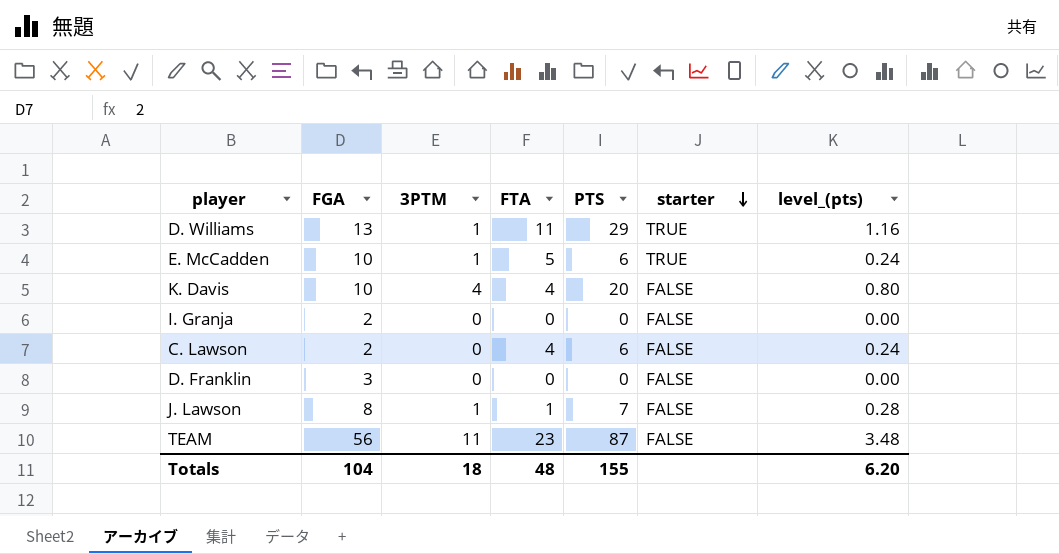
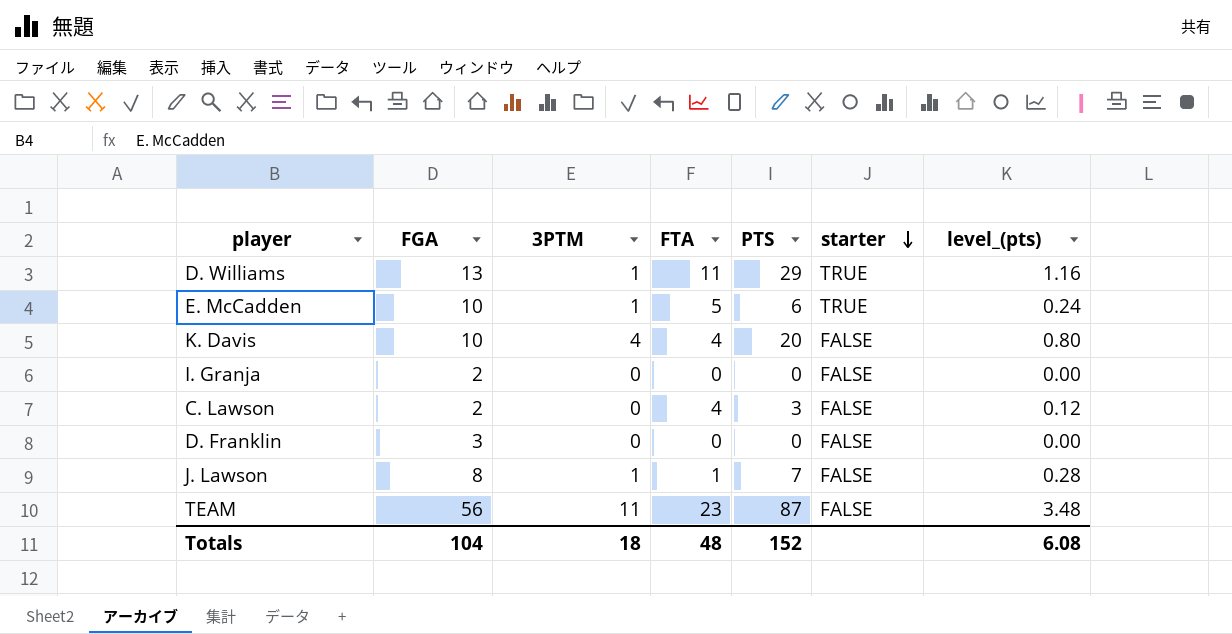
C. Lawson | PTS: 6 -> 3
C. Lawson | level_(pts): 0.24 -> 0.12
Totals | PTS: 155 -> 152
Totals | level_(pts): 6.20 -> 6.08

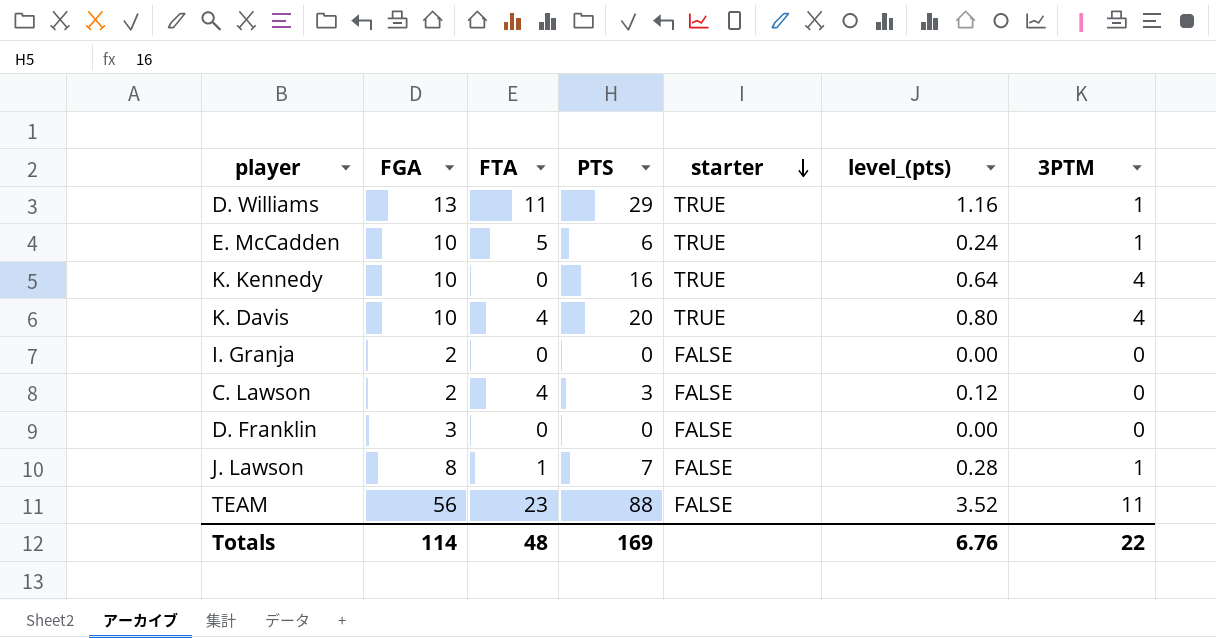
column 3PTM | position: 3 -> 7
row K. Kennedy: none -> 10 | 0 | 16 | TRUE | 0.64 | 4
K. Davis | starter: FALSE -> TRUE
TEAM | PTS: 87 -> 88
TEAM | level_(pts): 3.48 -> 3.52
Totals | FGA: 104 -> 114
Totals | PTS: 152 -> 169
Totals | level_(pts): 6.08 -> 6.76
Totals | 3PTM: 18 -> 22

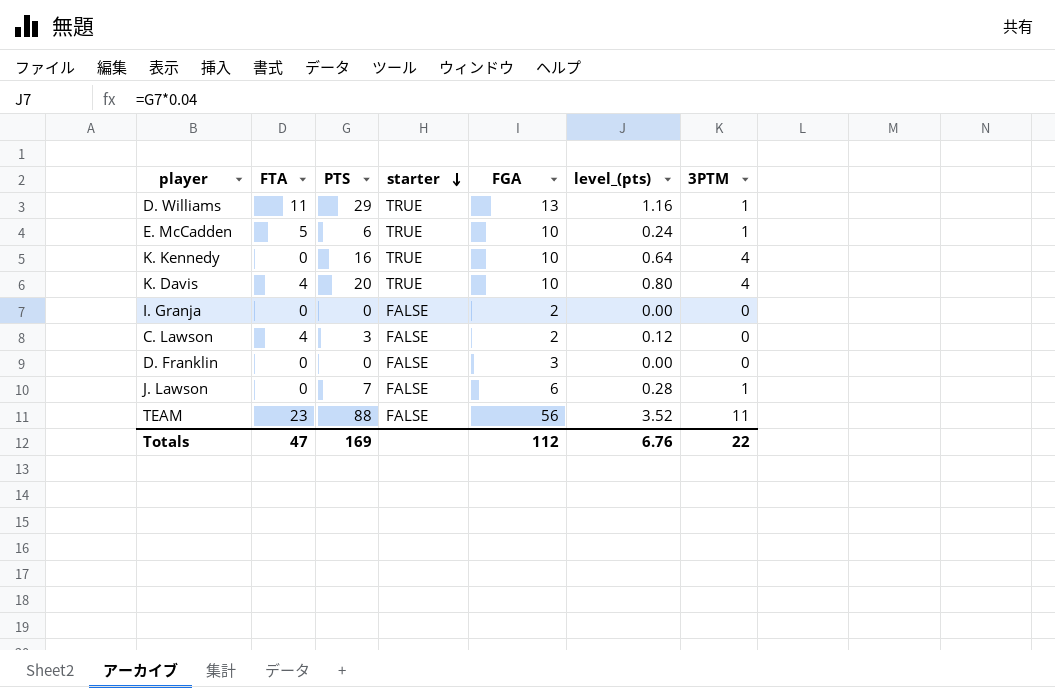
column FGA | position: 2 -> 5
J. Lawson | FTA: 1 -> 0
J. Lawson | FGA: 8 -> 6
Totals | FTA: 48 -> 47
Totals | FGA: 114 -> 112

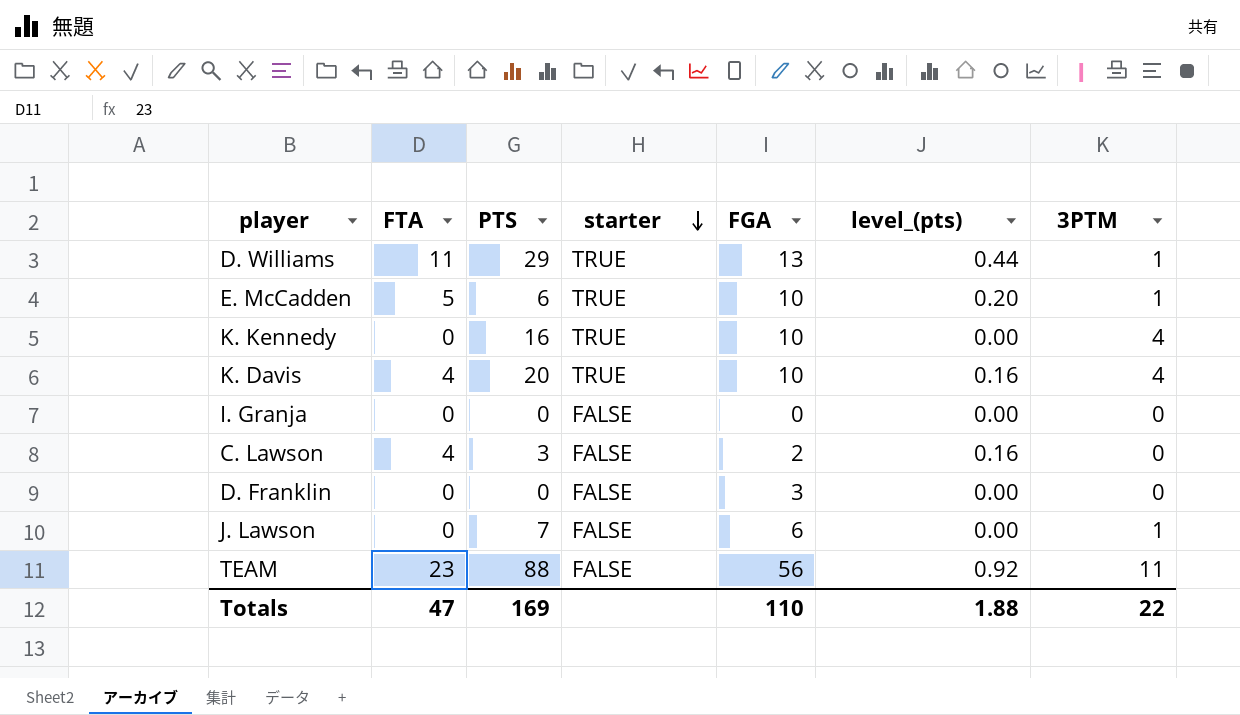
column level_(pts) | formula: [PTS] * 0.04 -> [FTA] * 0.04
I. Granja | FGA: 2 -> 0
Totals | FGA: 112 -> 110
Totals | level_(pts): 6.76 -> 1.88

